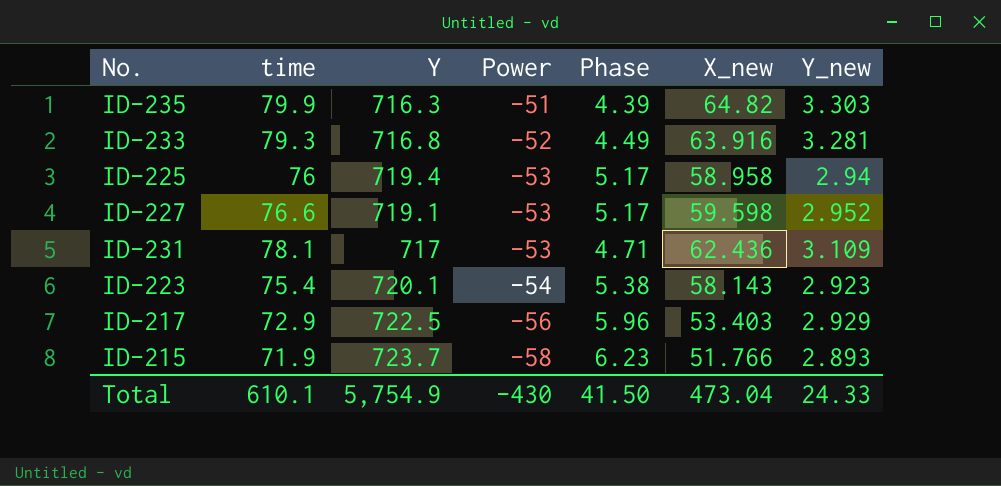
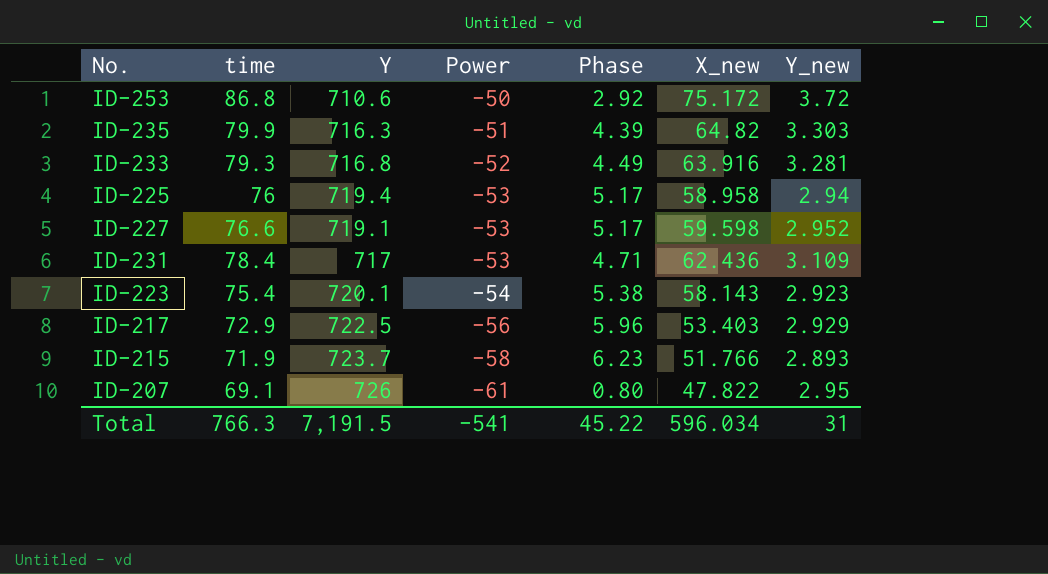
row ID-253: none -> 86.8 | 710.6 | -50 | 2.92 | 75.172 | 3.72
ID-231 | time: 78.1 -> 78.4
row ID-207: none -> 69.1 | 726 | -61 | 0.80 | 47.822 | 2.95
Total | time: 610.1 -> 766.3
Total | Y: 5,754.9 -> 7,191.5
Total | Power: -430 -> -541
Total | Phase: 41.50 -> 45.22
Total | X_new: 473.04 -> 596.034
Total | Y_new: 24.33 -> 31

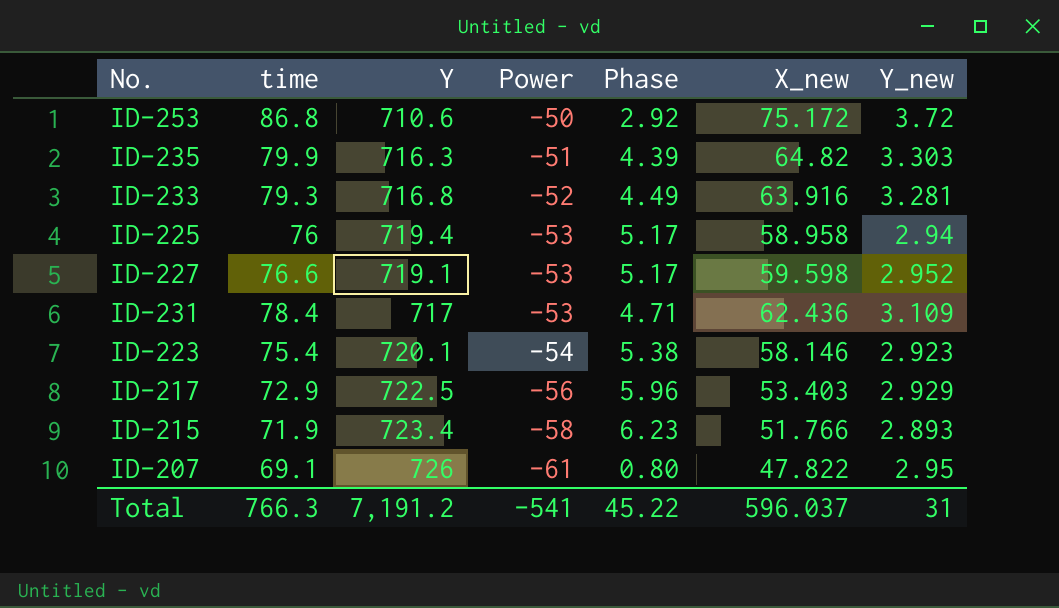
ID-223 | X_new: 58.143 -> 58.146
ID-215 | Y: 723.7 -> 723.4
Total | Y: 7,191.5 -> 7,191.2
Total | X_new: 596.034 -> 596.037

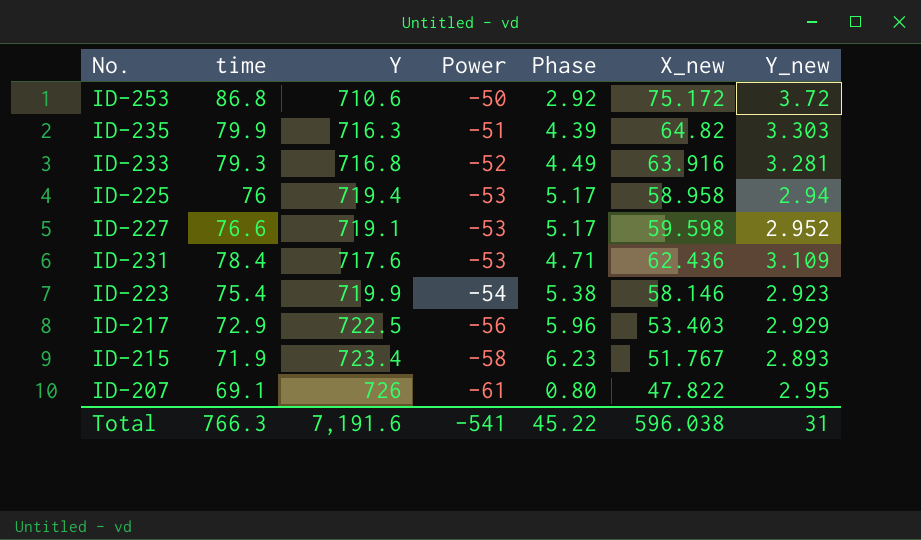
ID-231 | Y: 717 -> 717.6
ID-223 | Y: 720.1 -> 719.9
ID-215 | X_new: 51.766 -> 51.767
Total | Y: 7,191.2 -> 7,191.6
Total | X_new: 596.037 -> 596.038

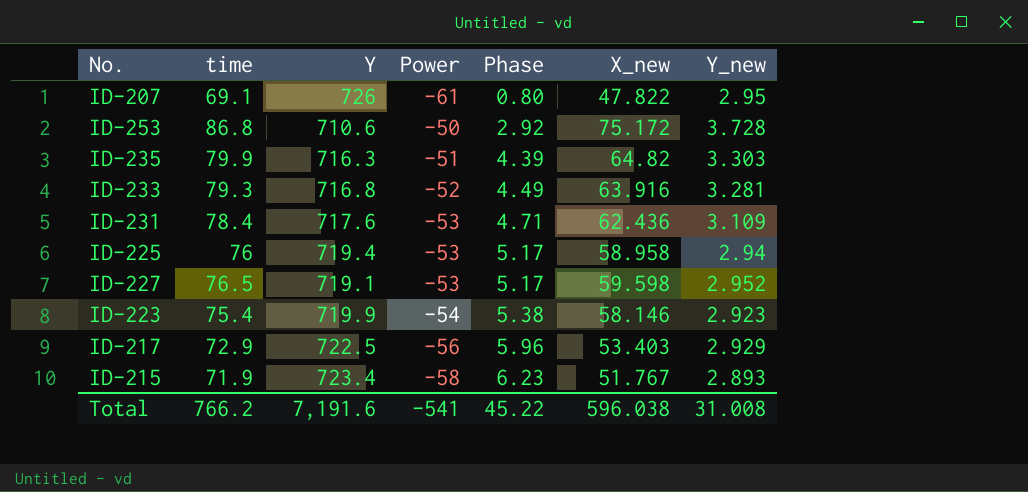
row order: Power descending -> Phase ascending
ID-253 | Y_new: 3.72 -> 3.728
ID-227 | time: 76.6 -> 76.5
Total | time: 766.3 -> 766.2
Total | Y_new: 31 -> 31.008

